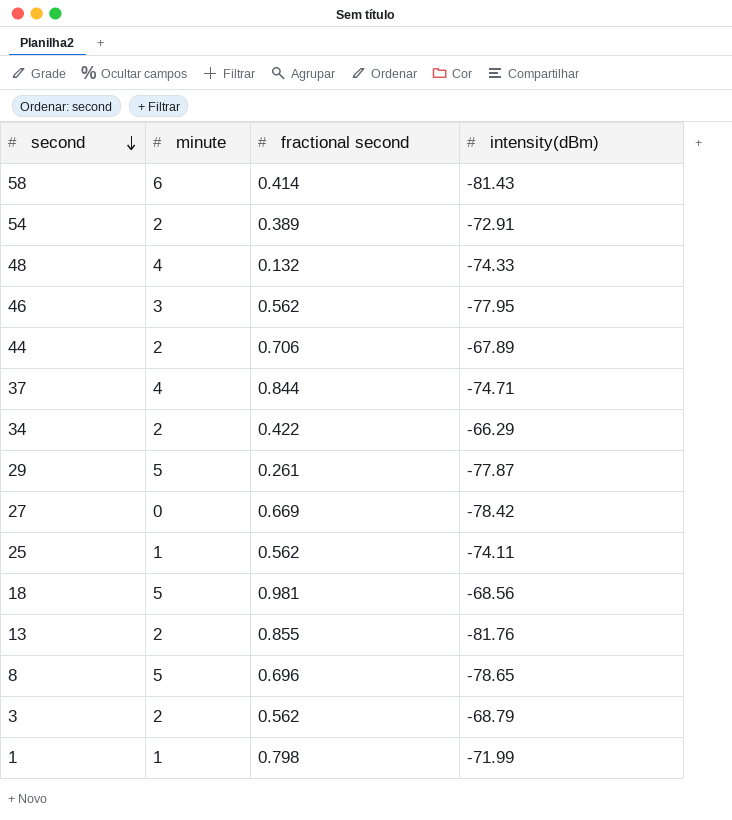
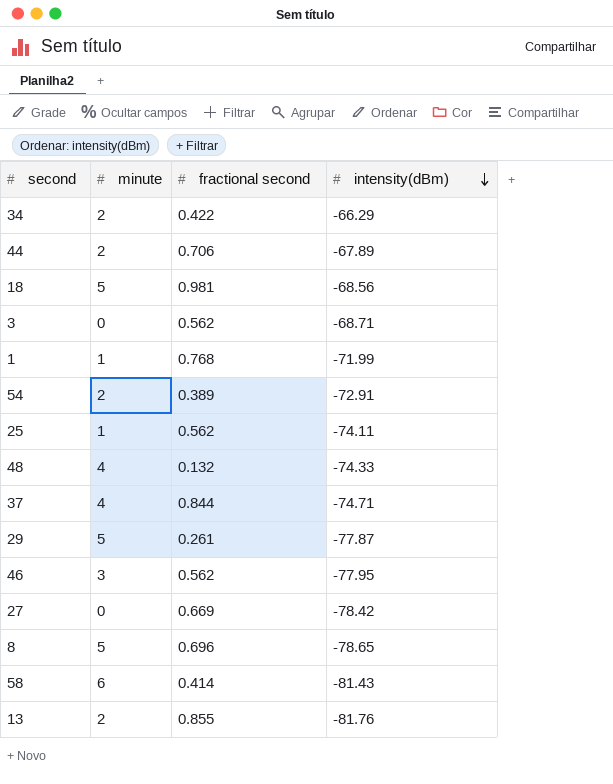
row order: second descending -> intensity(dBm) descending
3 | minute: 2 -> 0
3 | intensity(dBm): -68.79 -> -68.71
1 | fractional second: 0.798 -> 0.768

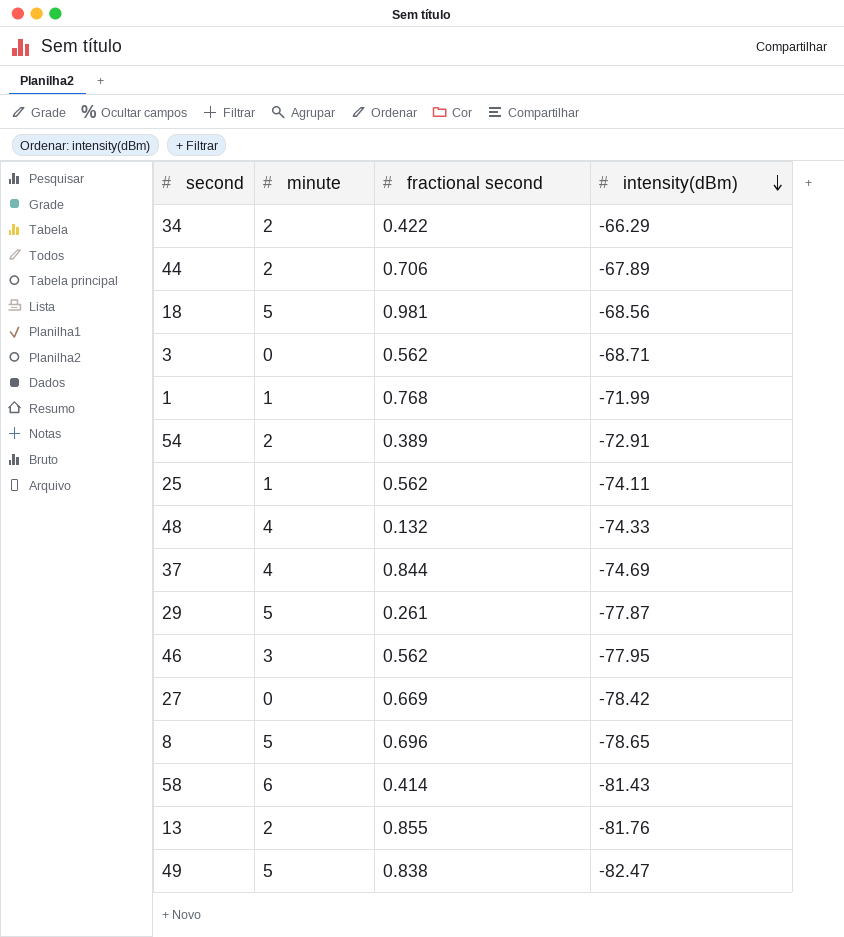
37 | intensity(dBm): -74.71 -> -74.69
row 49: none -> 5 | 0.838 | -82.47

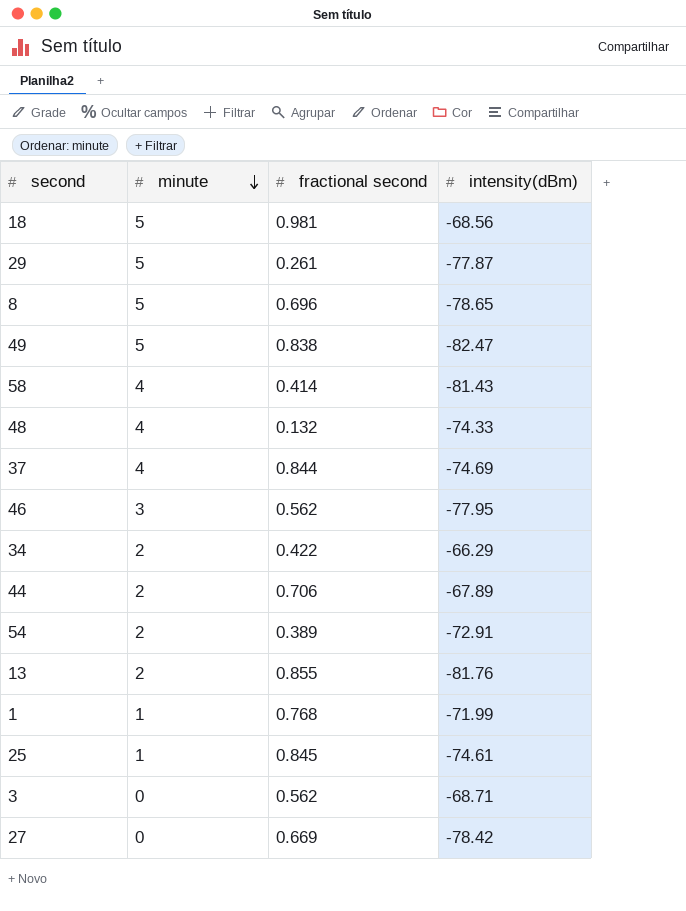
row order: intensity(dBm) descending -> minute descending
58 | minute: 6 -> 4
25 | fractional second: 0.562 -> 0.845
25 | intensity(dBm): -74.11 -> -74.61

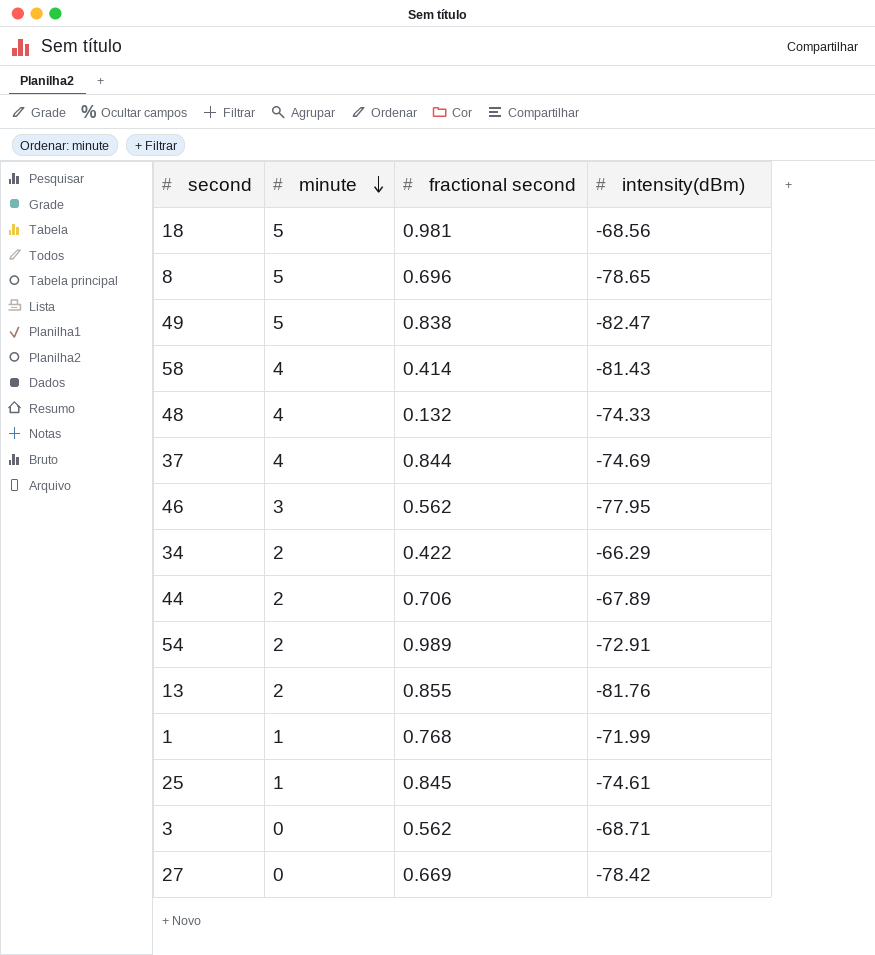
row 29: 5 | 0.261 | -77.87 -> none
54 | fractional second: 0.389 -> 0.989

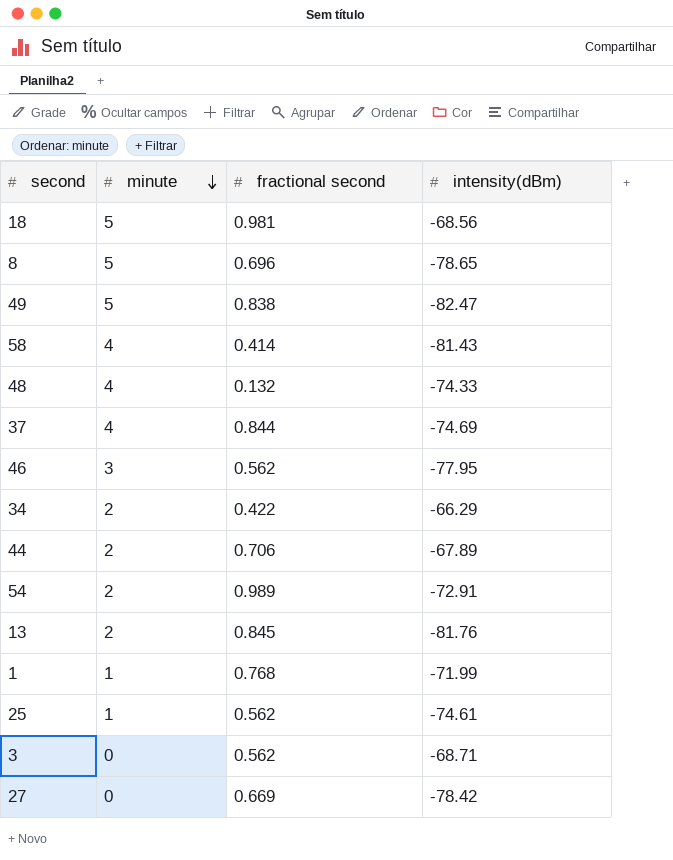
13 | fractional second: 0.855 -> 0.845
25 | fractional second: 0.845 -> 0.562

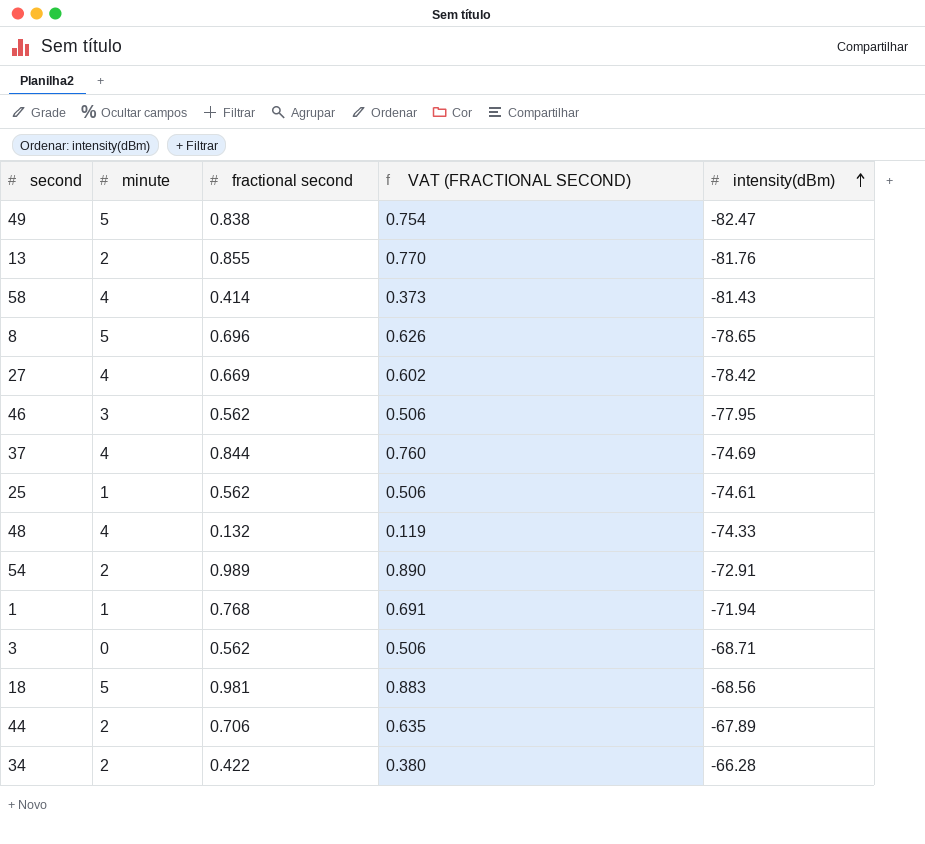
row order: minute descending -> intensity(dBm) ascending
column VAT (FRACTIONAL SECOND) | formula: none -> [fractional second] * 0.9
13 | fractional second: 0.845 -> 0.855
27 | minute: 0 -> 4
1 | intensity(dBm): -71.99 -> -71.94
34 | intensity(dBm): -66.29 -> -66.28

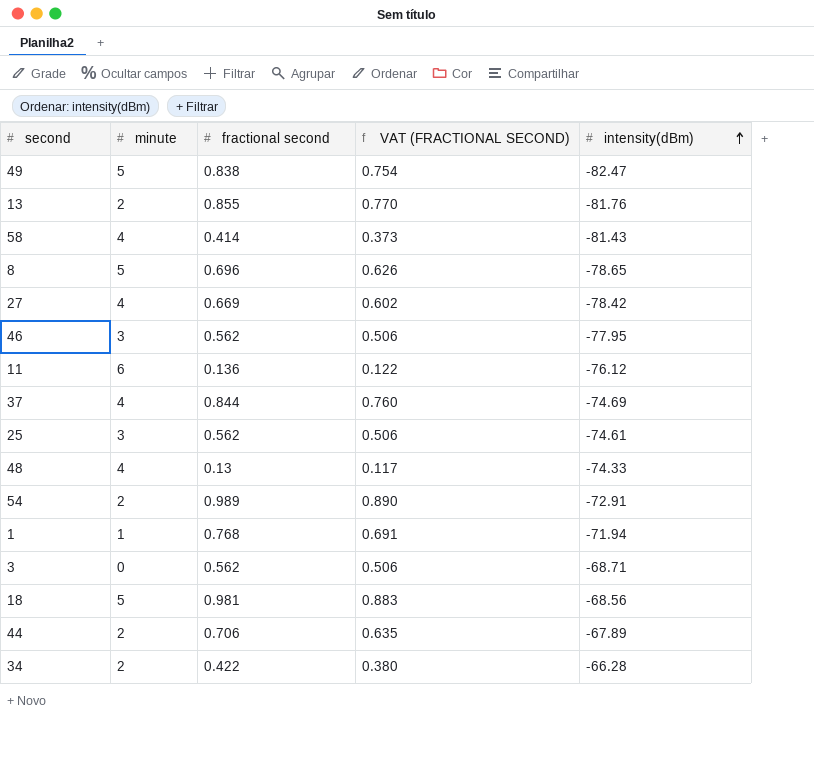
row 11: none -> 6 | 0.136 | 0.122 | -76.12
25 | minute: 1 -> 3
48 | fractional second: 0.132 -> 0.13
48 | VAT (FRACTIONAL SECOND): 0.119 -> 0.117

